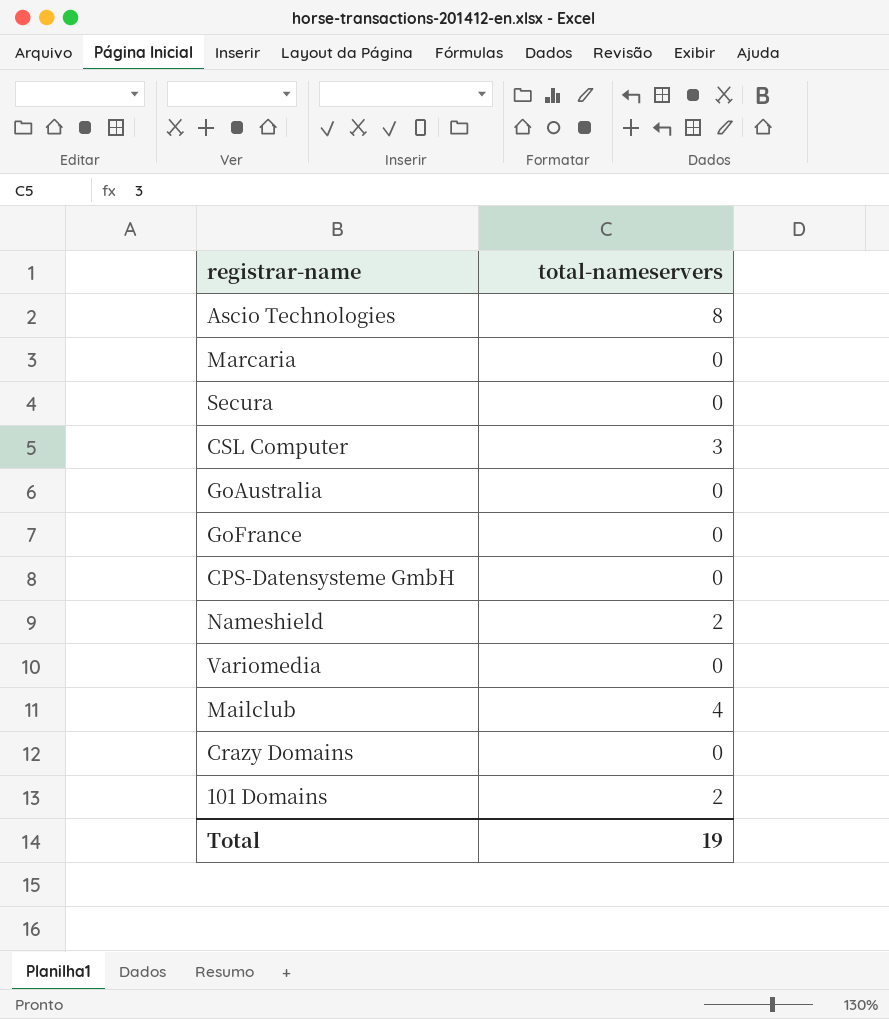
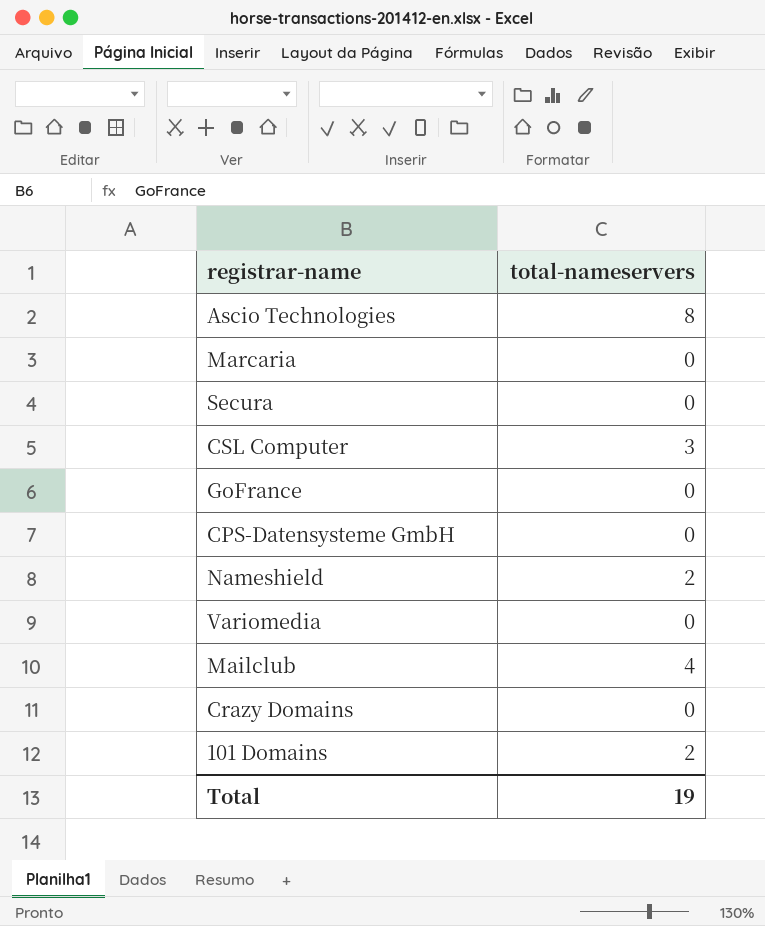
row GoAustralia: 0 -> none

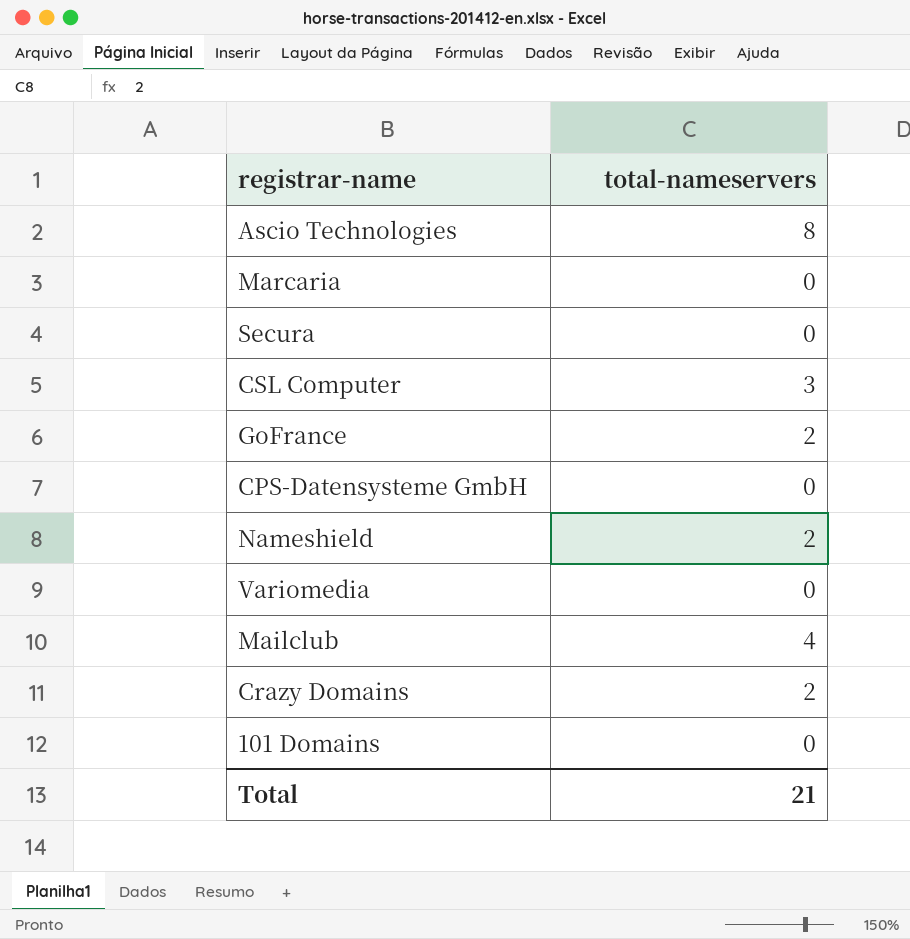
GoFrance | total-nameservers: 0 -> 2
Crazy Domains | total-nameservers: 0 -> 2
101 Domains | total-nameservers: 2 -> 0
Total | total-nameservers: 19 -> 21

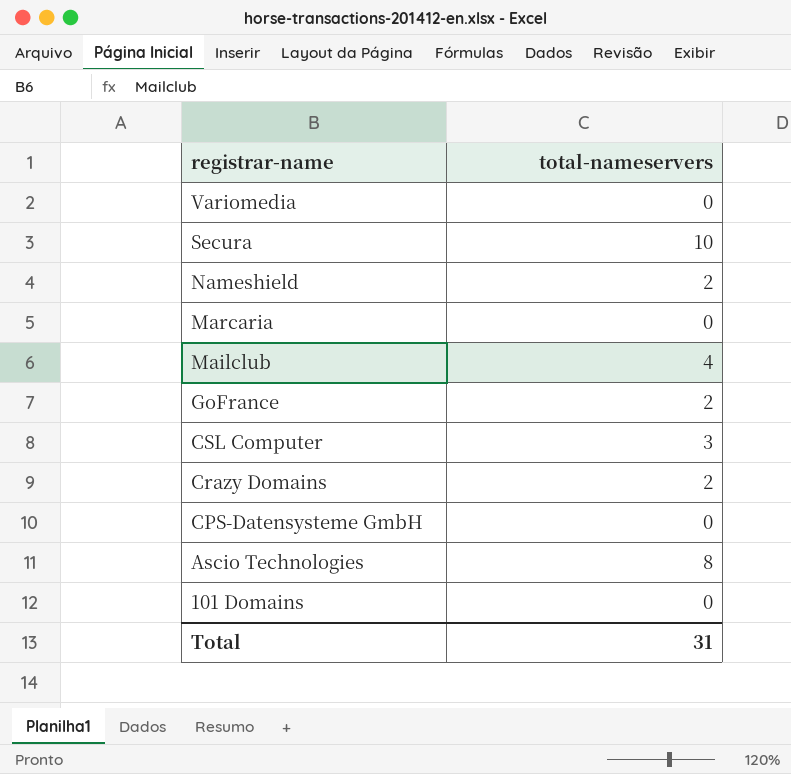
row order: none -> registrar-name descending
Secura | total-nameservers: 0 -> 10
Total | total-nameservers: 21 -> 31

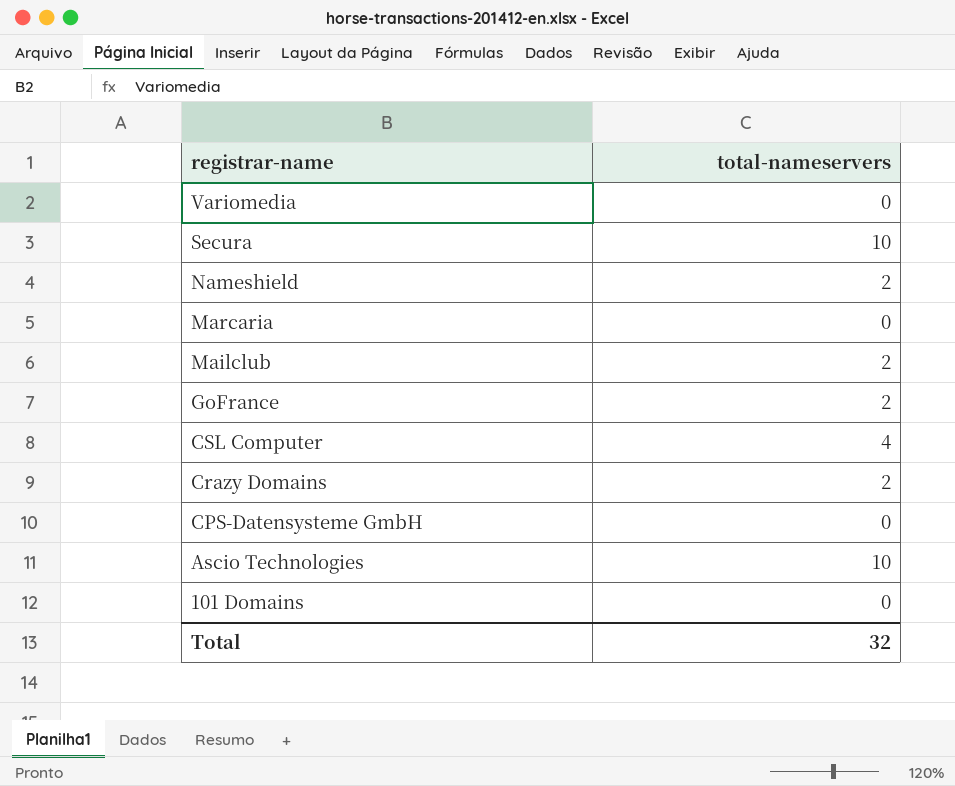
Mailclub | total-nameservers: 4 -> 2
CSL Computer | total-nameservers: 3 -> 4
Ascio Technologies | total-nameservers: 8 -> 10
Total | total-nameservers: 31 -> 32

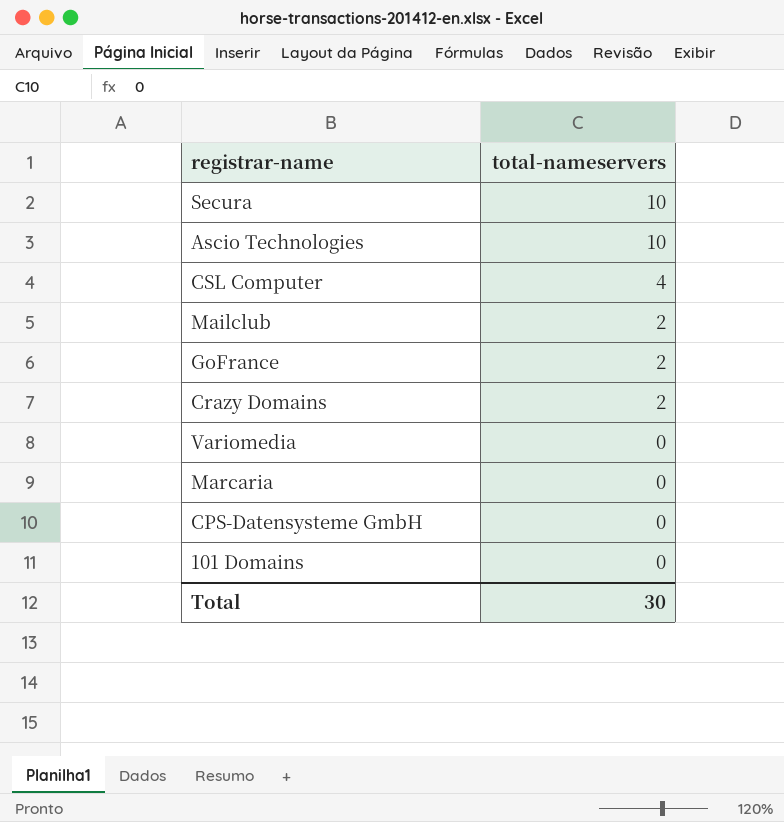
row order: registrar-name descending -> total-nameservers descending
row Nameshield: 2 -> none
Total | total-nameservers: 32 -> 30

